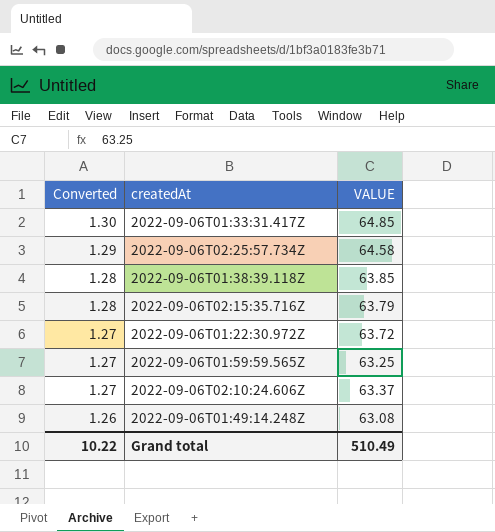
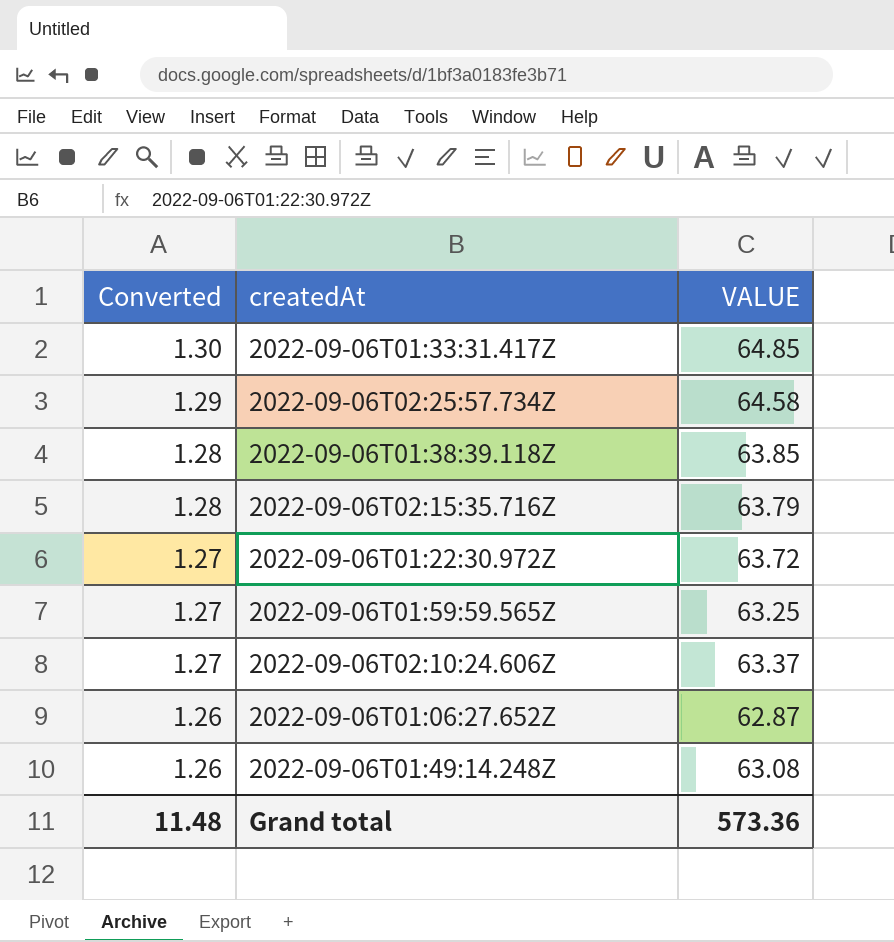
row 2022-09-06T01:06:27.652Z: none -> 1.26 | 62.87
Grand total | Converted: 10.22 -> 11.48
Grand total | VALUE: 510.49 -> 573.36

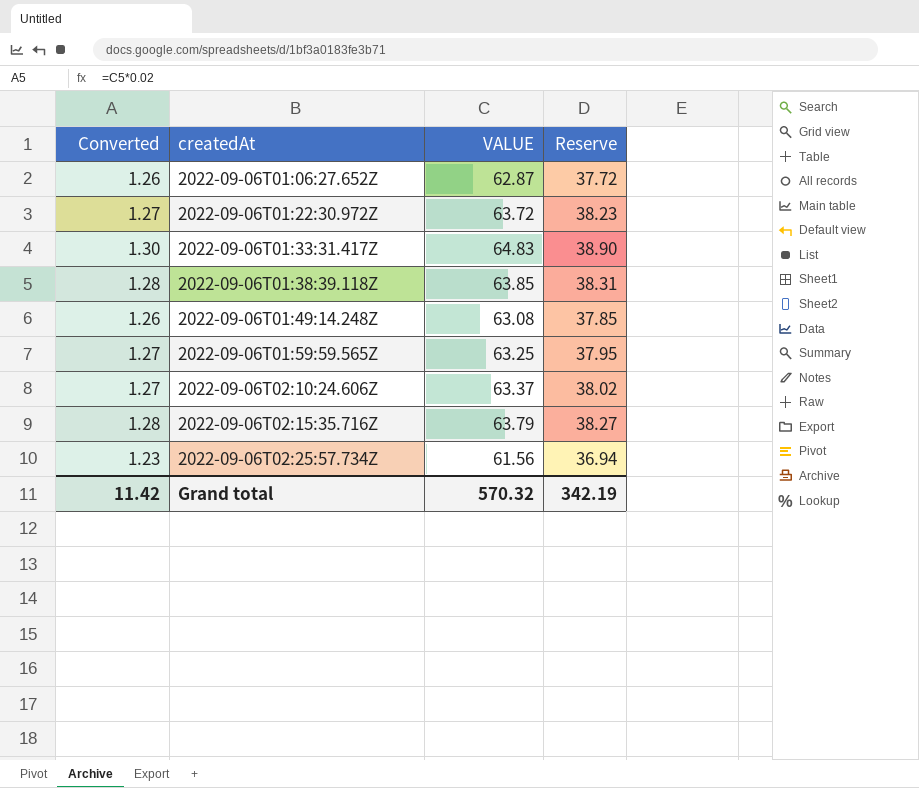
row order: Converted descending -> createdAt ascending
column Reserve | formula: none -> [VALUE] * 0.6
2022-09-06T01:33:31.417Z | VALUE: 64.85 -> 64.83
2022-09-06T02:25:57.734Z | Converted: 1.29 -> 1.23
2022-09-06T02:25:57.734Z | VALUE: 64.58 -> 61.56
Grand total | Converted: 11.48 -> 11.42
Grand total | VALUE: 573.36 -> 570.32

